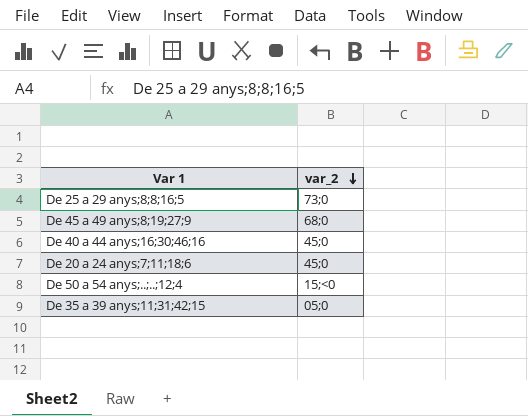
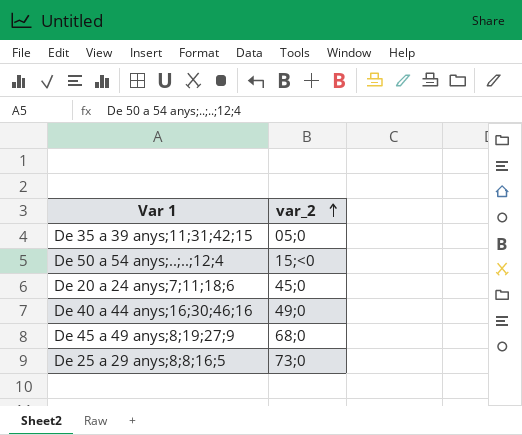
row order: var_2 descending -> var_2 ascending
De 40 a 44 anys;16;30;46;16 | var_2: 45;0 -> 49;0

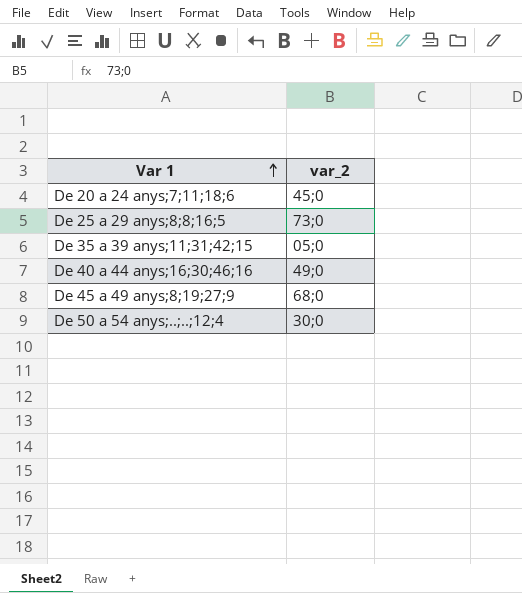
row order: var_2 ascending -> Var 1 ascending
De 50 a 54 anys;..;..;12;4 | var_2: 15;<0 -> 30;0

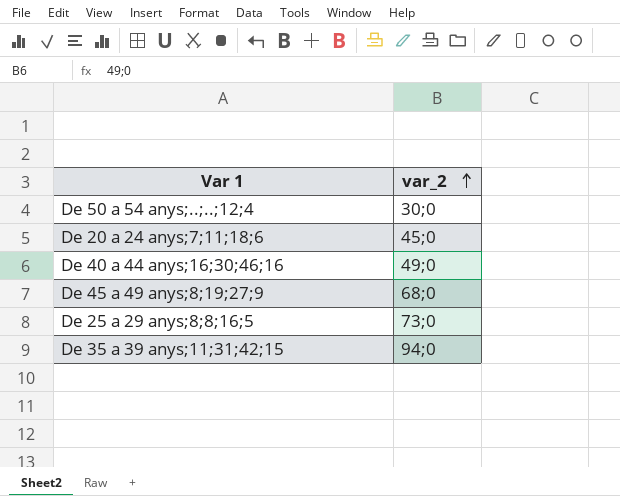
row order: Var 1 ascending -> var_2 ascending
De 35 a 39 anys;11;31;42;15 | var_2: 05;0 -> 94;0

